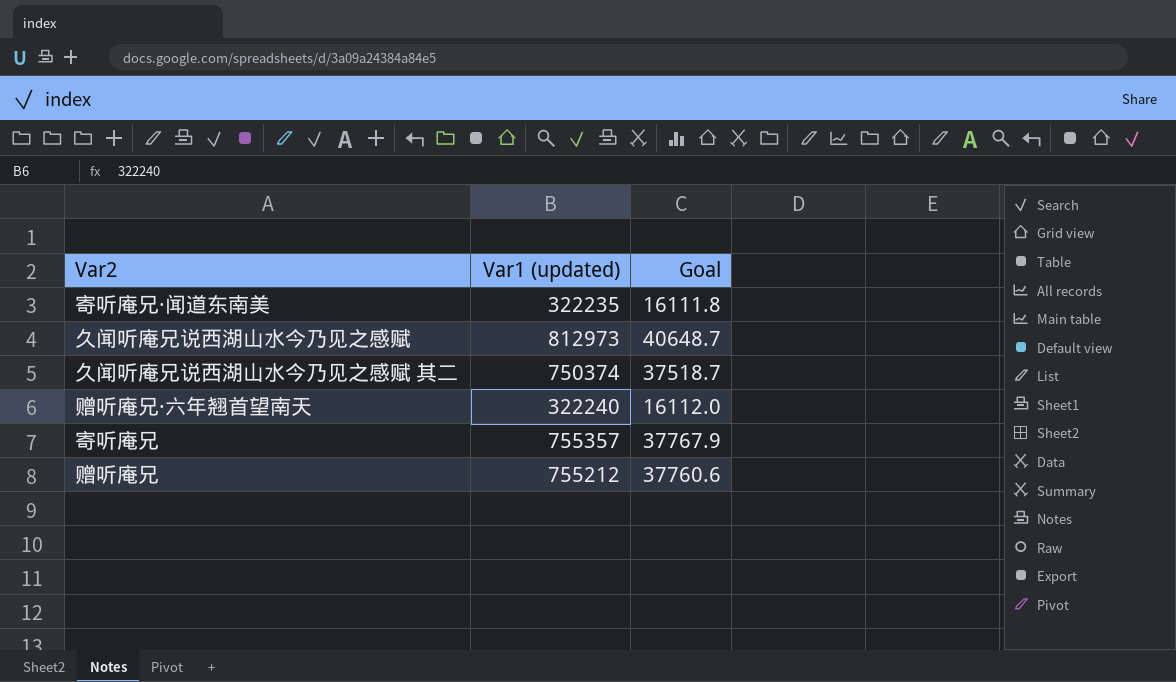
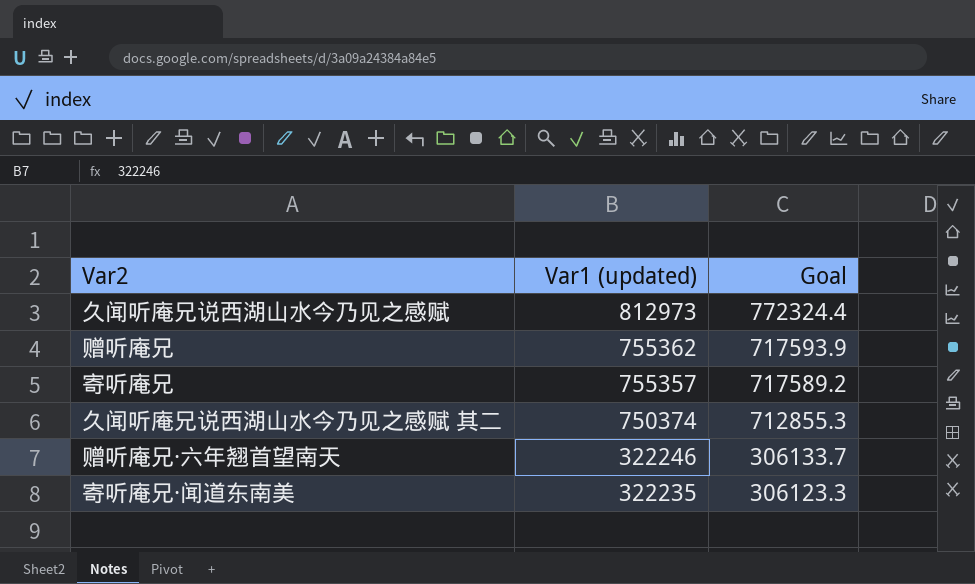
row order: none -> Var1 (updated) descending
column Goal | formula: [Var1 (updated)] * 0.05 -> [Var1 (updated)] * 0.95
赠听庵兄 | Var1 (updated): 755212 -> 755362
赠听庵兄·六年翘首望南天 | Var1 (updated): 322240 -> 322246

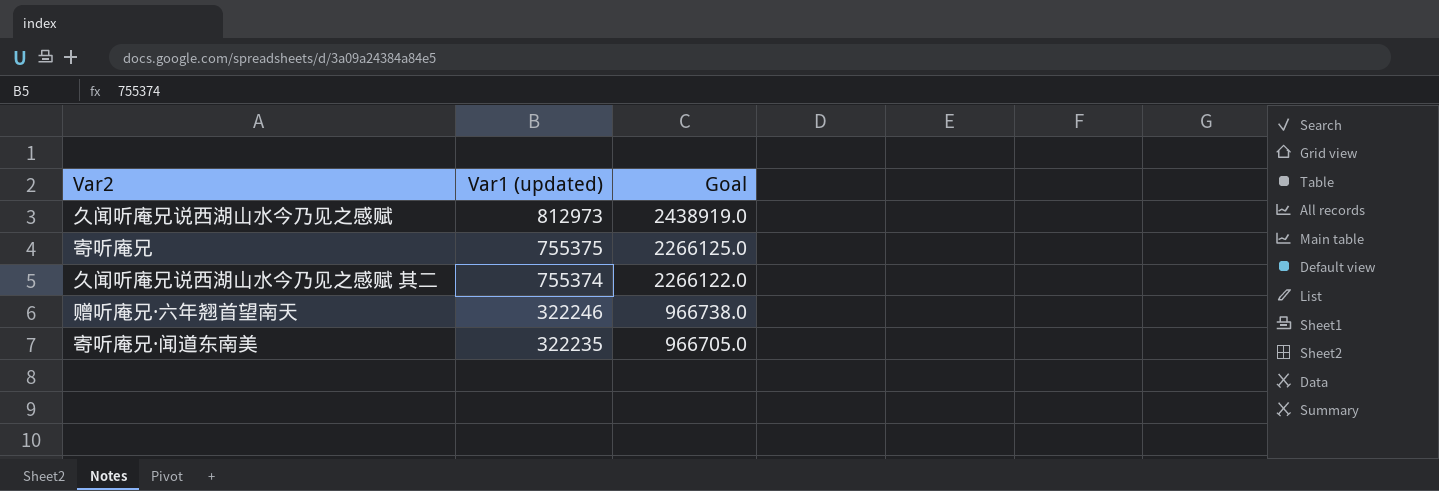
column Goal | formula: [Var1 (updated)] * 0.95 -> [Var1 (updated)] * 3
row 赠听庵兄: 755362 | 717593.9 -> none
寄听庵兄 | Var1 (updated): 755357 -> 755375
久闻听庵兄说西湖山水今乃见之感赋 其二 | Var1 (updated): 750374 -> 755374

